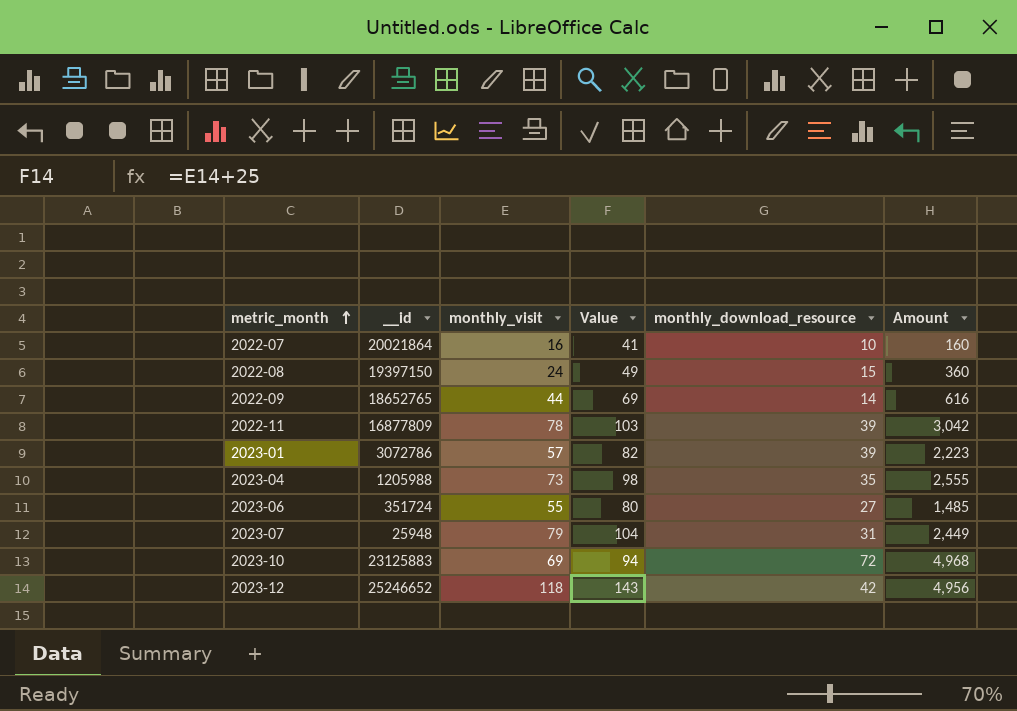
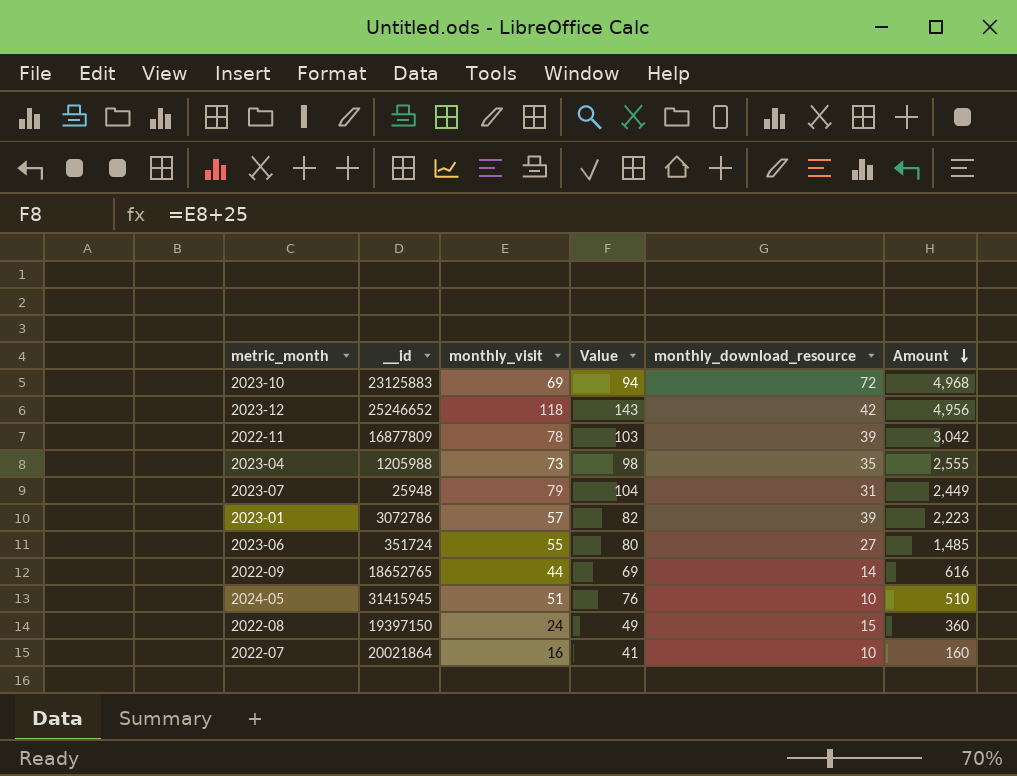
row order: metric_month ascending -> Amount descending
row 2024-05: none -> 31415945 | 51 | 76 | 10 | 510

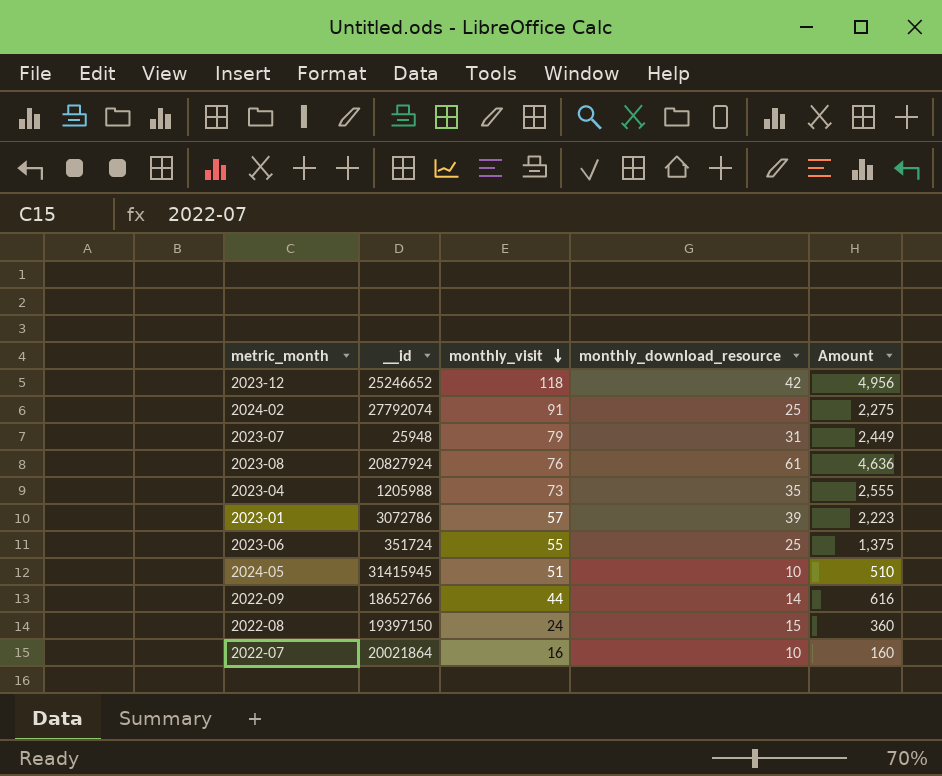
row order: Amount descending -> monthly_visit descending
column Value | formula: [monthly_visit] + 25 -> none
row 2023-10: 23125883 | 69 | 94 | 72 | 4,968 -> none
row 2022-11: 16877809 | 78 | 103 | 39 | 3,042 -> none
row 2024-02: none -> 27792074 | 91 | 25 | 2,275
row 2023-08: none -> 20827924 | 76 | 61 | 4,636
2023-06 | monthly_download_resource: 27 -> 25
2023-06 | Amount: 1,485 -> 1,375
2022-09 | __id: 18652765 -> 18652766

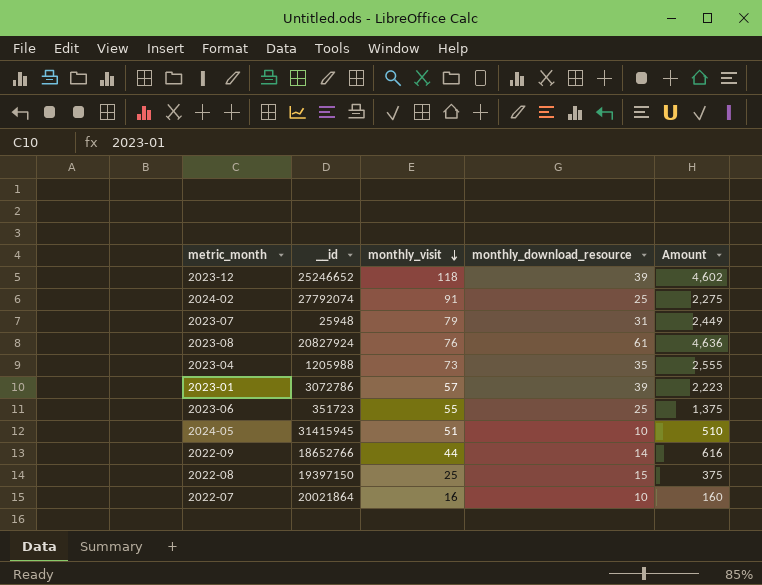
2023-12 | monthly_download_resource: 42 -> 39
2023-12 | Amount: 4,956 -> 4,602
2023-06 | __id: 351724 -> 351723
2022-08 | monthly_visit: 24 -> 25
2022-08 | Amount: 360 -> 375

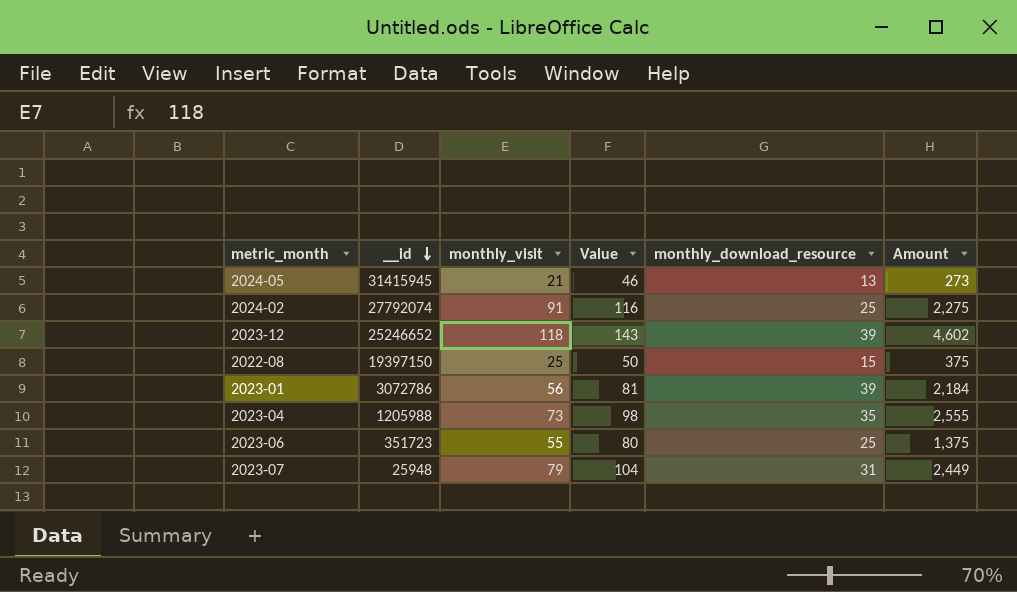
row order: monthly_visit descending -> __id descending
column Value | formula: none -> [monthly_visit] + 25
row 2023-08: 20827924 | 76 | 61 | 4,636 -> none
row 2022-09: 18652766 | 44 | 14 | 616 -> none
row 2022-07: 20021864 | 16 | 10 | 160 -> none
2024-05 | monthly_visit: 51 -> 21
2024-05 | monthly_download_resource: 10 -> 13
2024-05 | Amount: 510 -> 273
2023-01 | monthly_visit: 57 -> 56
2023-01 | Amount: 2,223 -> 2,184

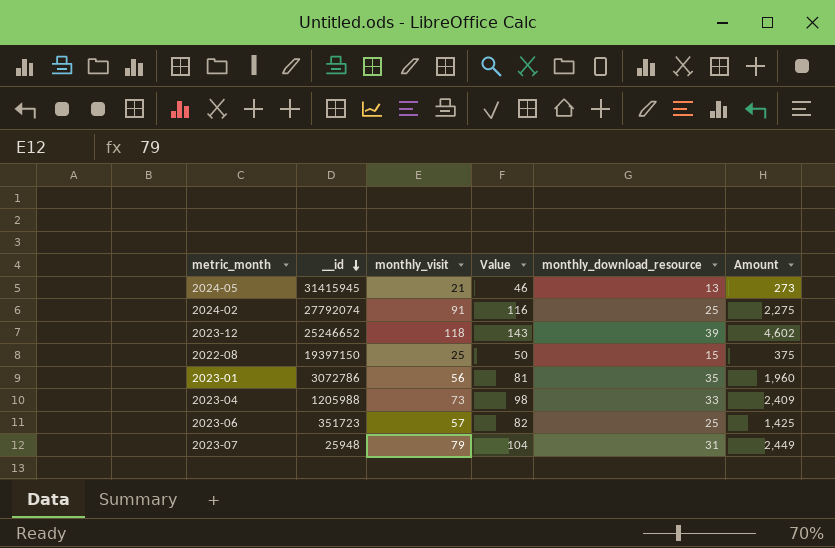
2023-01 | monthly_download_resource: 39 -> 35
2023-01 | Amount: 2,184 -> 1,960
2023-04 | monthly_download_resource: 35 -> 33
2023-04 | Amount: 2,555 -> 2,409
2023-06 | monthly_visit: 55 -> 57
2023-06 | Value: 80 -> 82
2023-06 | Amount: 1,375 -> 1,425

